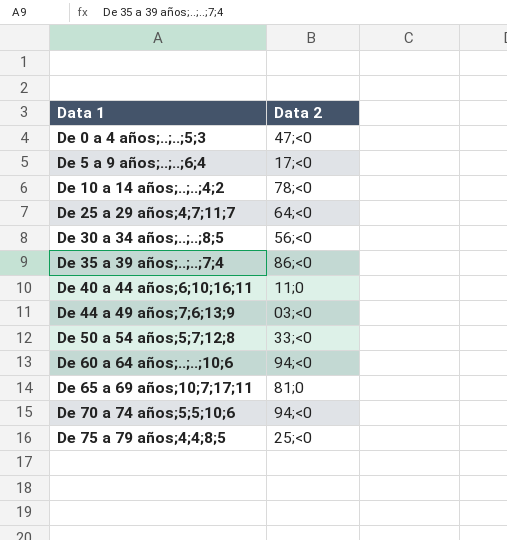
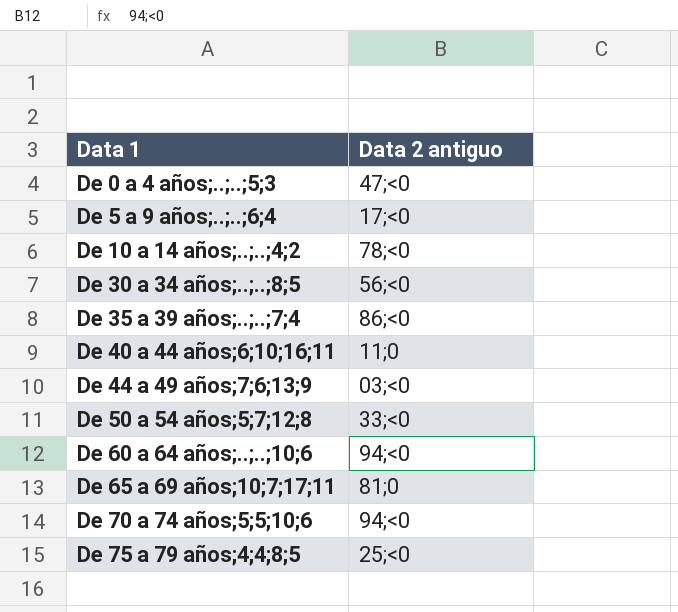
column name: Data 2 -> Data 2 antiguo
row De 25 a 29 años;4;7;11;7: 64;<0 -> none

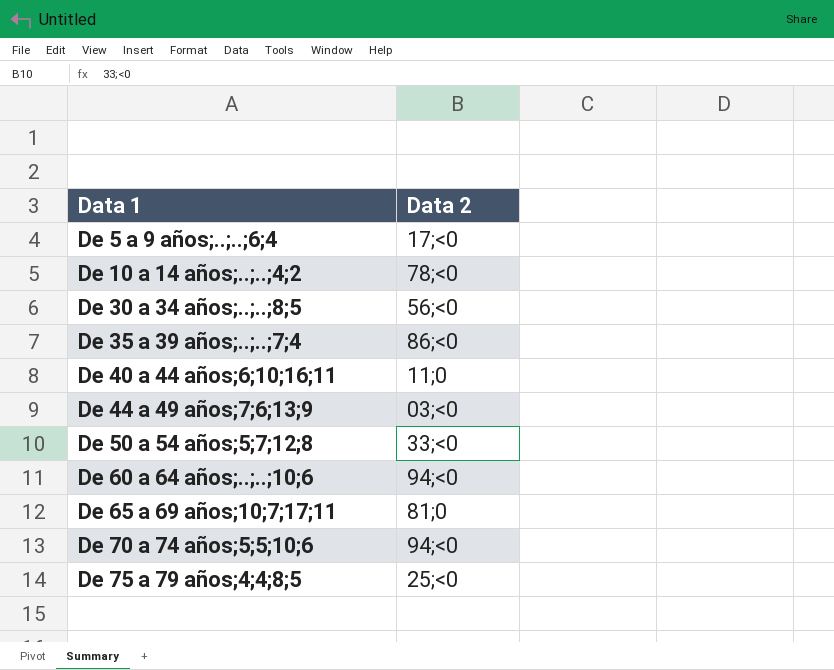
column name: Data 2 antiguo -> Data 2
row De 0 a 4 años;..;..;5;3: 47;<0 -> none

